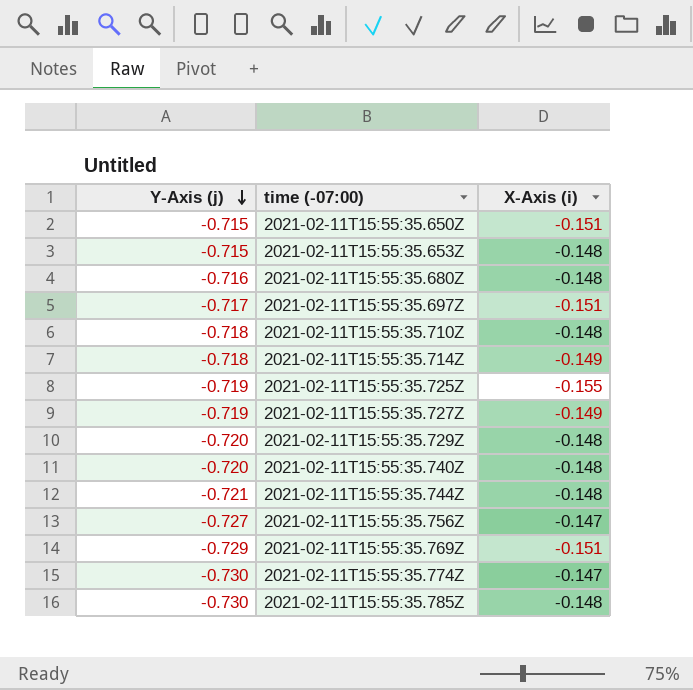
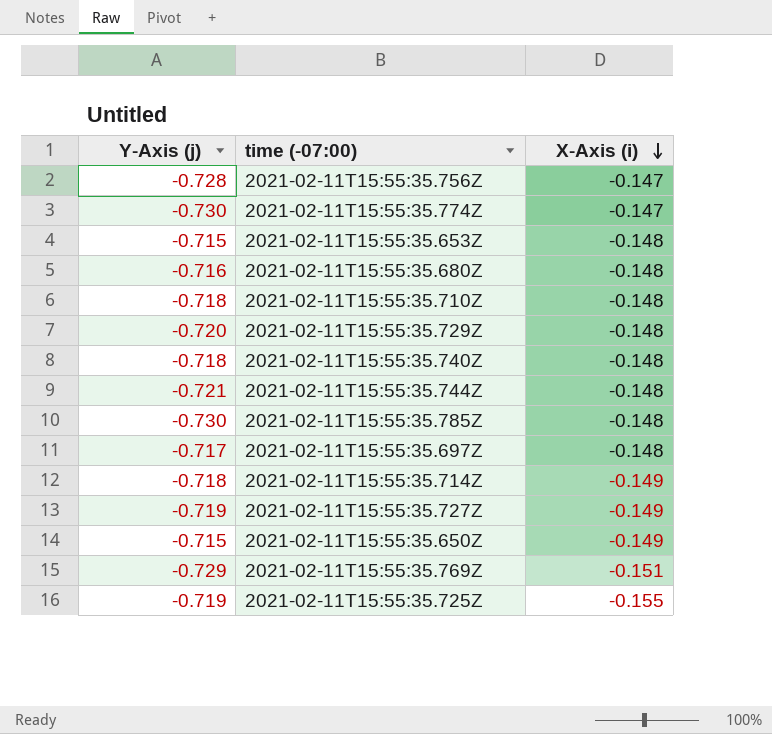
row order: Y-Axis (j) descending -> X-Axis (i) descending
2021-02-11T15:55:35.756Z | Y-Axis (j): -0.727 -> -0.728
2021-02-11T15:55:35.740Z | Y-Axis (j): -0.720 -> -0.718
2021-02-11T15:55:35.697Z | X-Axis (i): -0.151 -> -0.148
2021-02-11T15:55:35.650Z | X-Axis (i): -0.151 -> -0.149

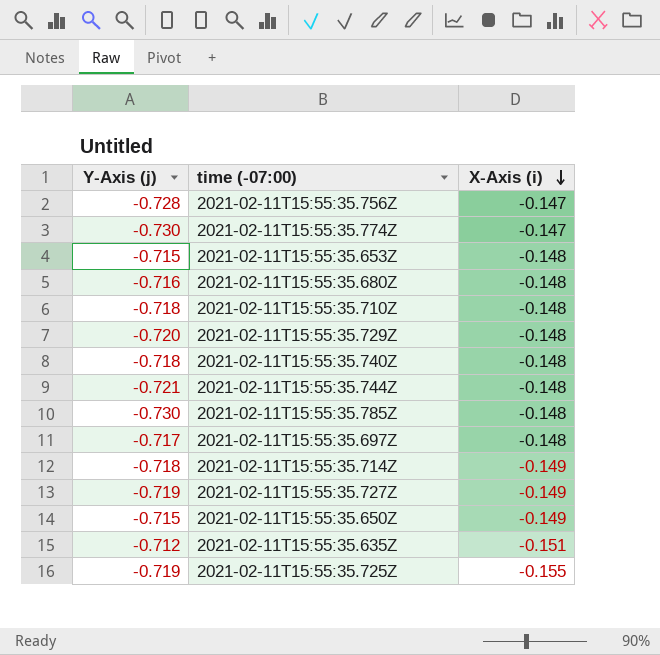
row 2021-02-11T15:55:35.769Z: -0.729 | -0.151 -> none
row 2021-02-11T15:55:35.635Z: none -> -0.712 | -0.151

